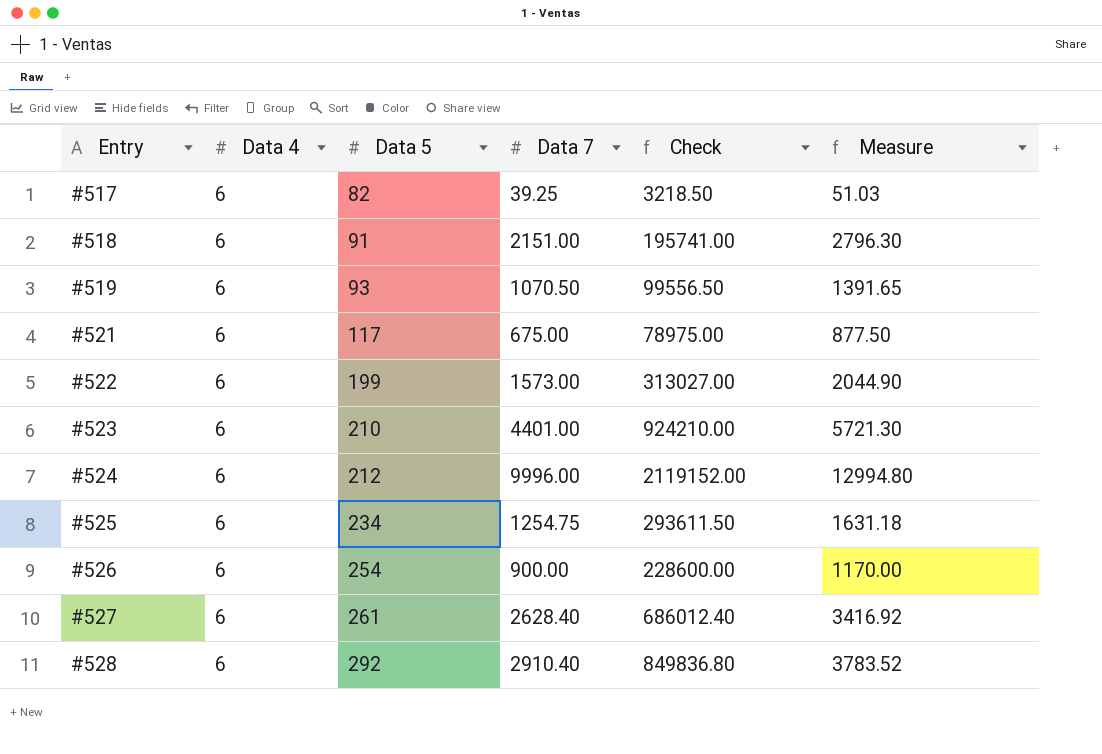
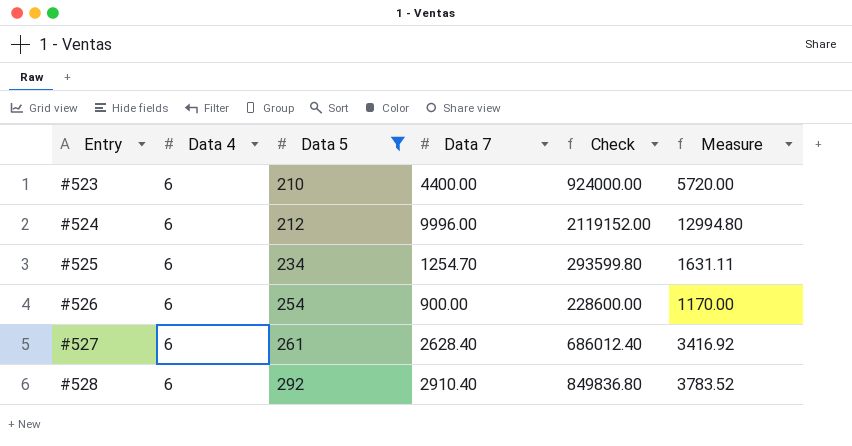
filter: none -> Data 5 >= 210
#523 | Data 7: 4401.00 -> 4400.00
#523 | Check: 924210.00 -> 924000.00
#523 | Measure: 5721.30 -> 5720.00
#525 | Data 7: 1254.75 -> 1254.70
#525 | Check: 293611.50 -> 293599.80
#525 | Measure: 1631.18 -> 1631.11

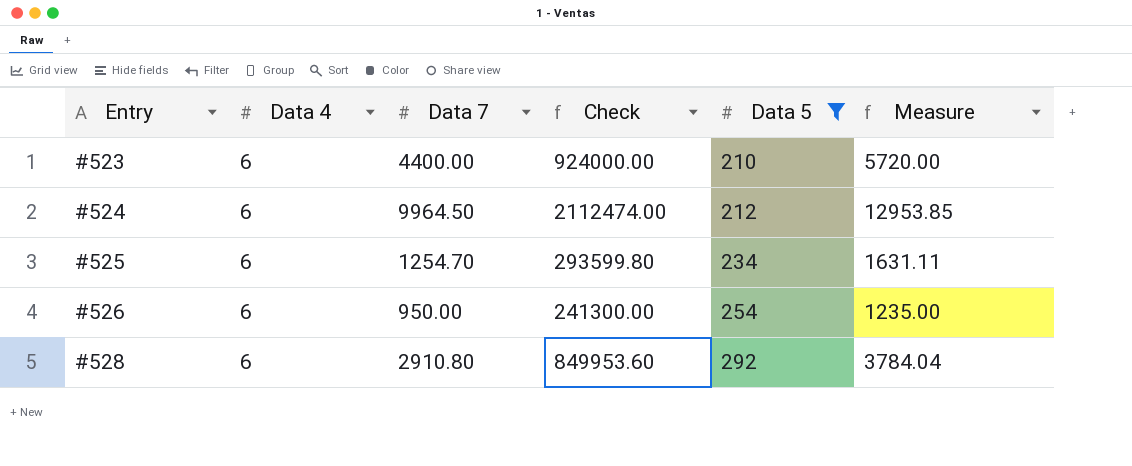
column Data 5 | position: 3 -> 5
row #527: 6 | 261 | 2628.40 | 686012.40 | 3416.92 -> none
#524 | Data 7: 9996.00 -> 9964.50
#524 | Check: 2119152.00 -> 2112474.00
#524 | Measure: 12994.80 -> 12953.85
#526 | Data 7: 900.00 -> 950.00
#526 | Check: 228600.00 -> 241300.00
#526 | Measure: 1170.00 -> 1235.00
#528 | Data 7: 2910.40 -> 2910.80
#528 | Check: 849836.80 -> 849953.60
#528 | Measure: 3783.52 -> 3784.04

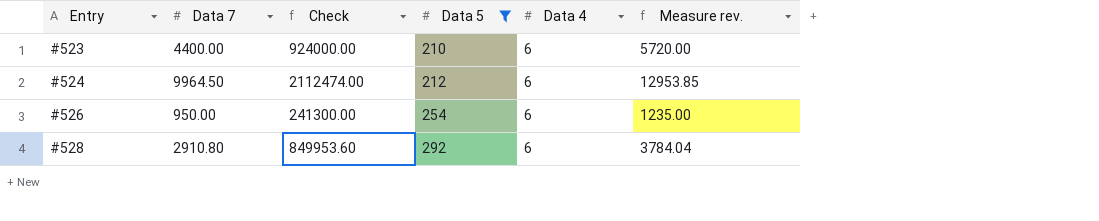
column Data 4 | position: 2 -> 5
column name: Measure -> Measure rev.
row #525: 6 | 1254.70 | 293599.80 | 234 | 1631.11 -> none

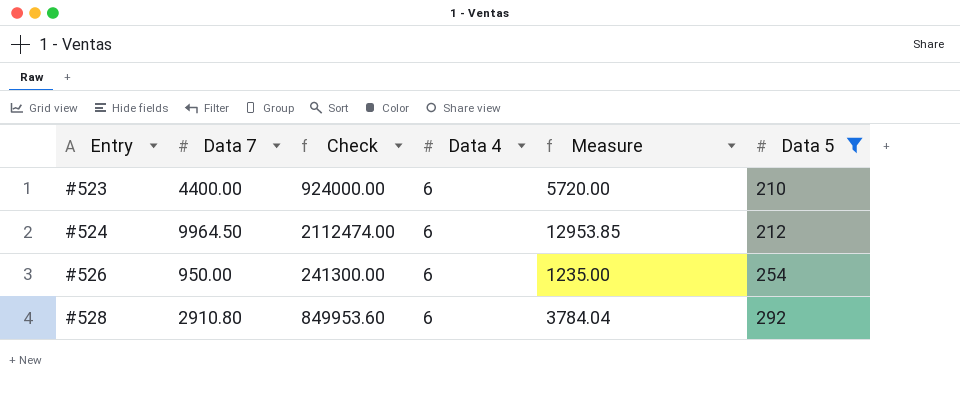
column name: Measure rev. -> Measure
column Data 5 | position: 4 -> 6

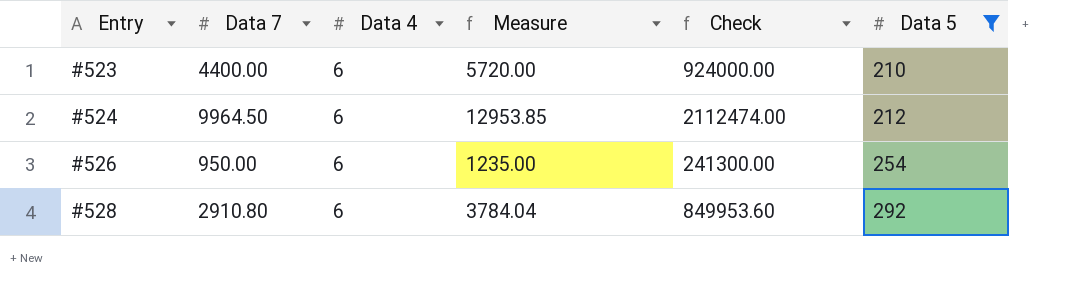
column Check | position: 3 -> 5

